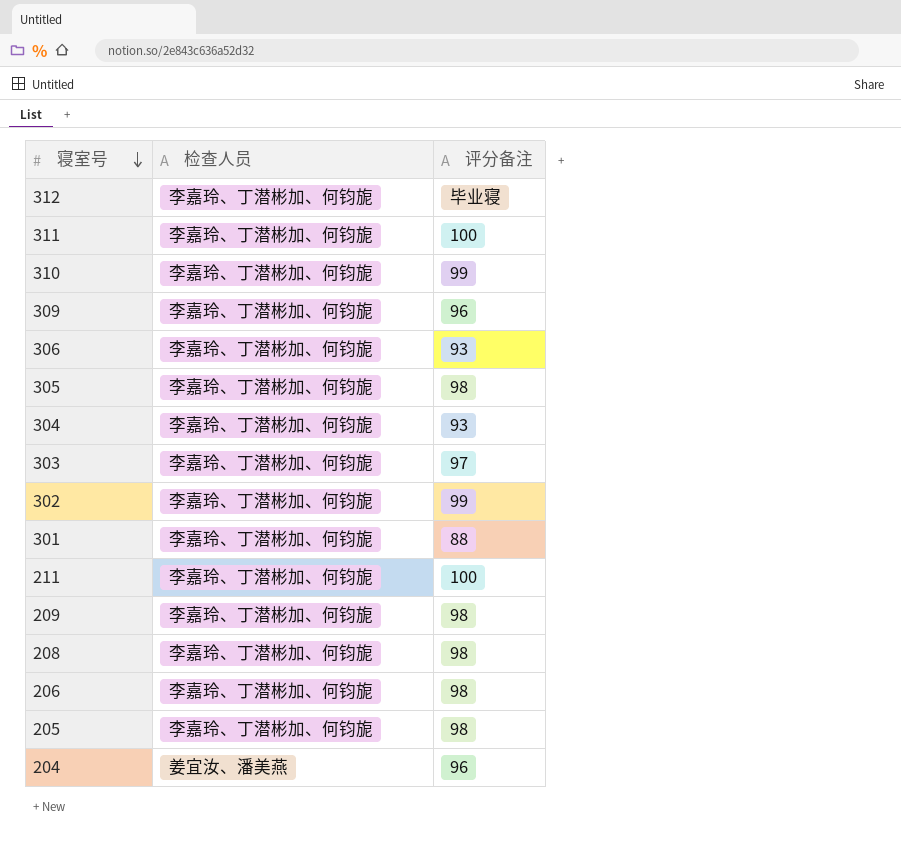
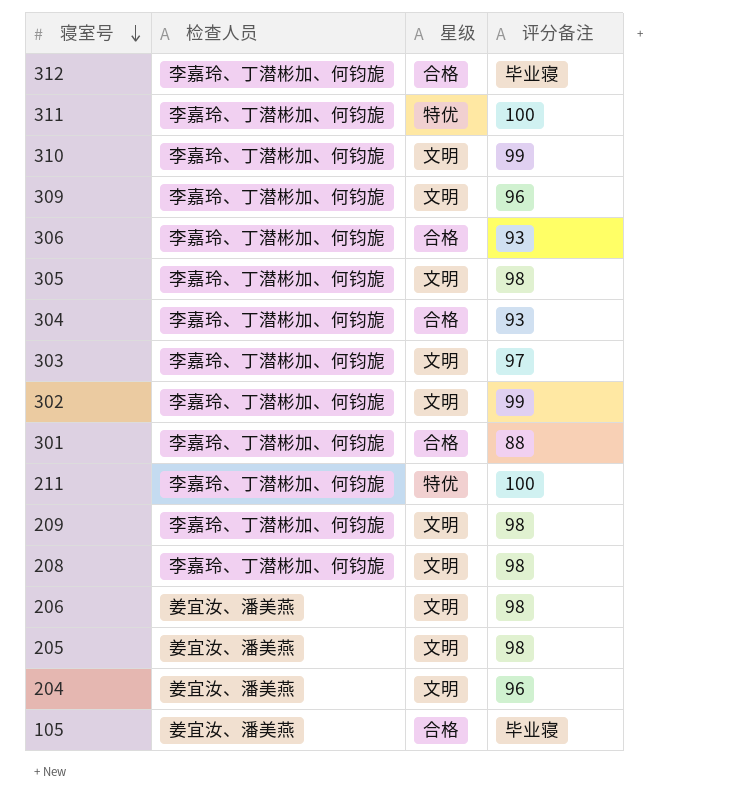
column 星级 | position: none -> 3
206 | 检查人员: 李嘉玲、丁潜彬加、何钧旎 -> 姜宜汝、潘美燕
205 | 检查人员: 李嘉玲、丁潜彬加、何钧旎 -> 姜宜汝、潘美燕
row 105: none -> 姜宜汝、潘美燕 | 合格 | 毕业寝

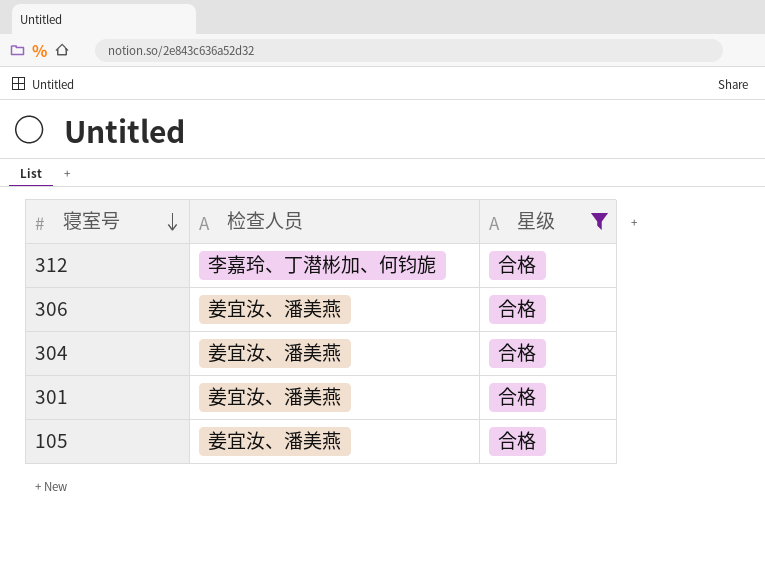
filter: none -> 星级 = 合格
column 评分备注 | position: 4 -> none
306 | 检查人员: 李嘉玲、丁潜彬加、何钧旎 -> 姜宜汝、潘美燕
304 | 检查人员: 李嘉玲、丁潜彬加、何钧旎 -> 姜宜汝、潘美燕
301 | 检查人员: 李嘉玲、丁潜彬加、何钧旎 -> 姜宜汝、潘美燕

